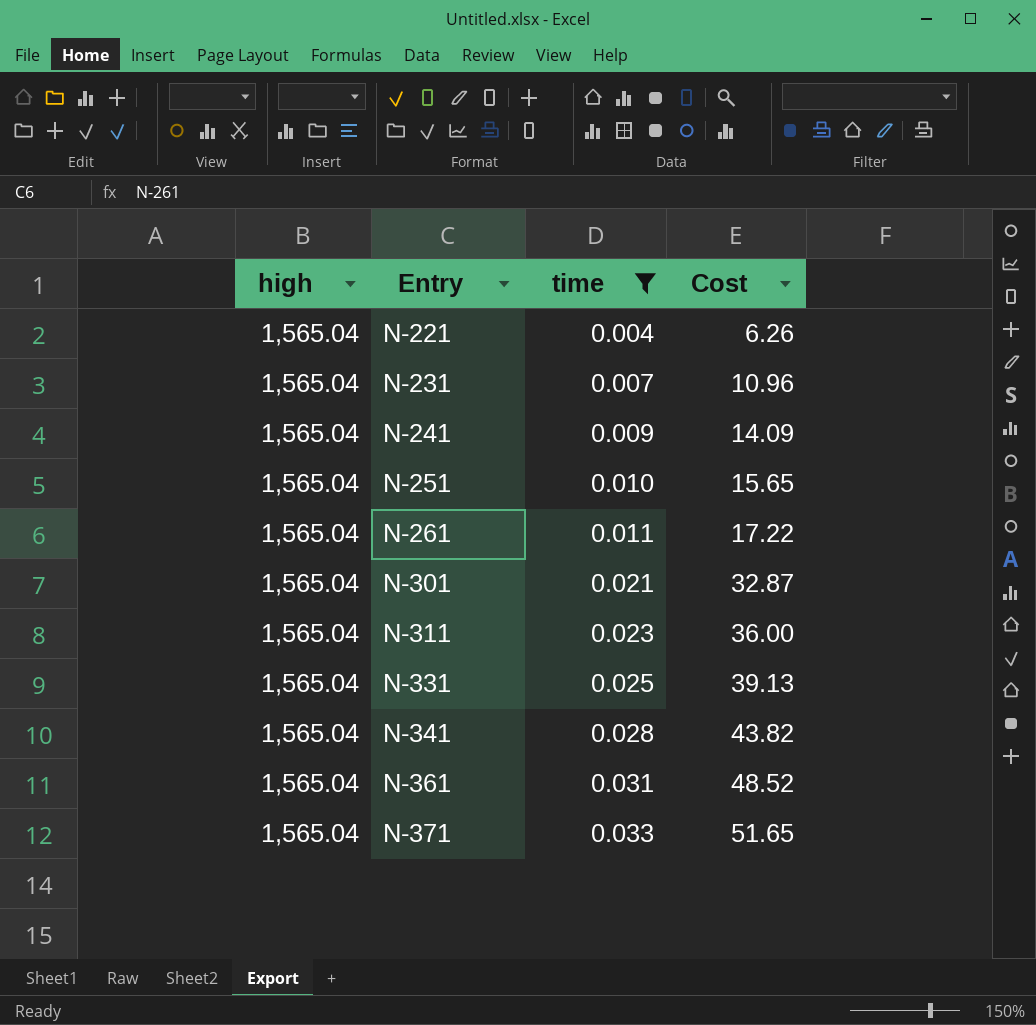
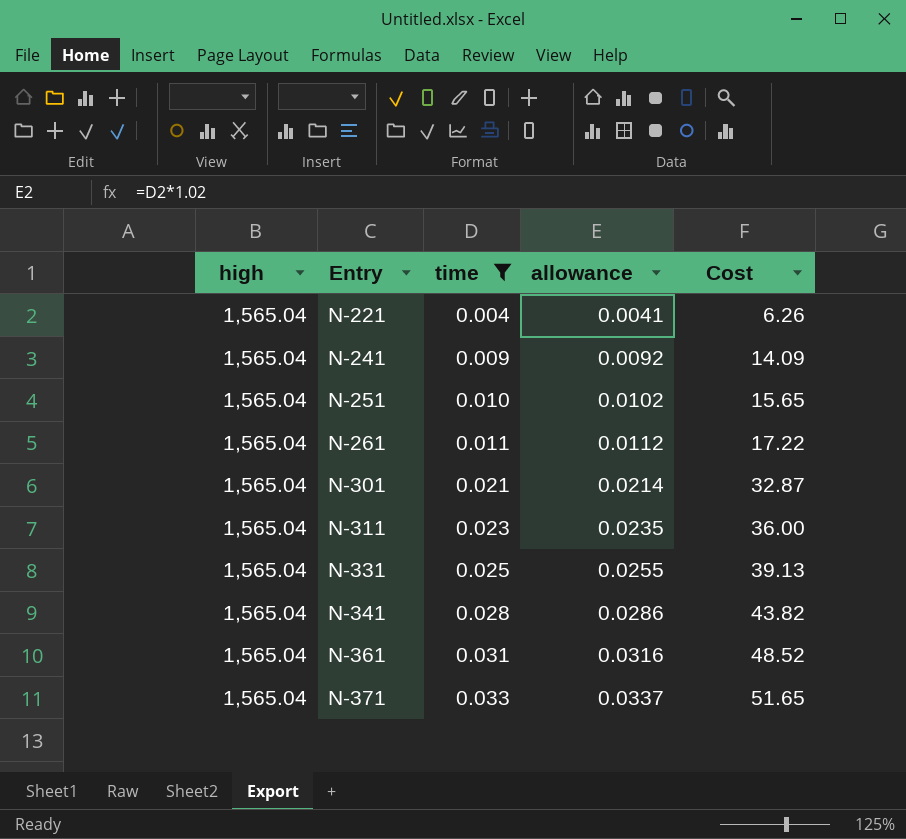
column allowance | formula: none -> [time] * 1.02
row N-231: 1,565.04 | 0.007 | 10.96 -> none

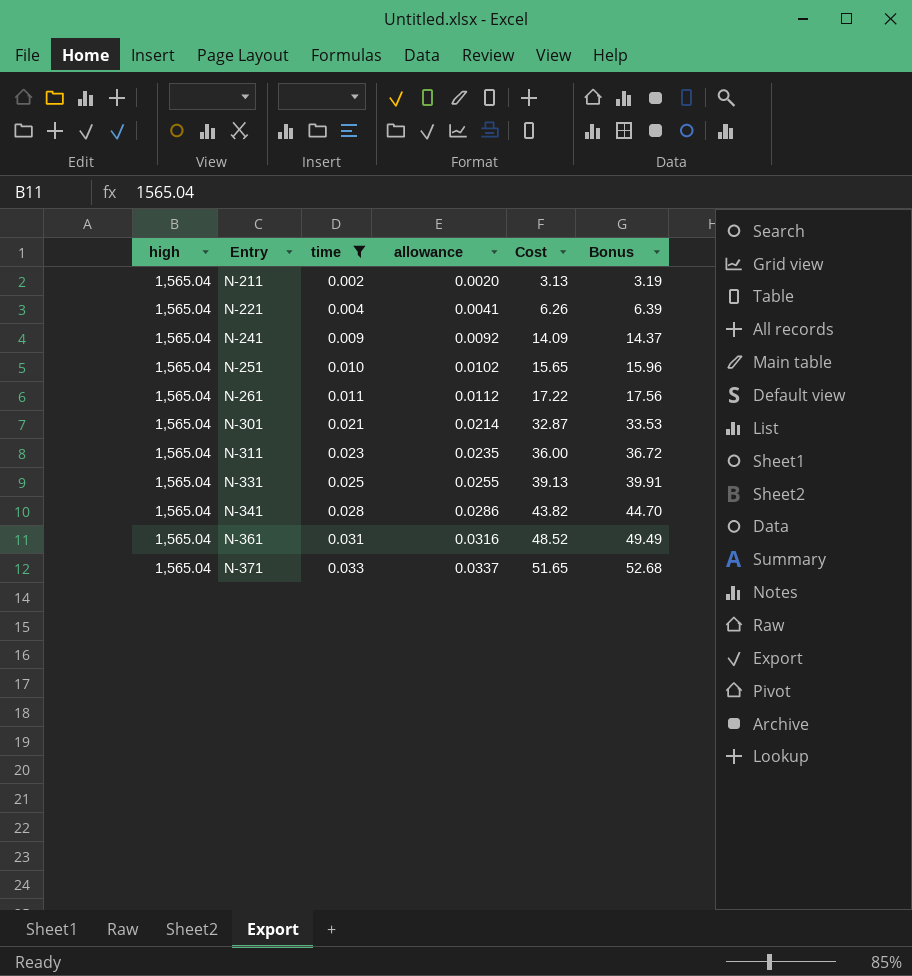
column Bonus | formula: none -> [Cost] * 1.02
row N-211: none -> 1,565.04 | 0.002 | 0.0020 | 3.13 | 3.19

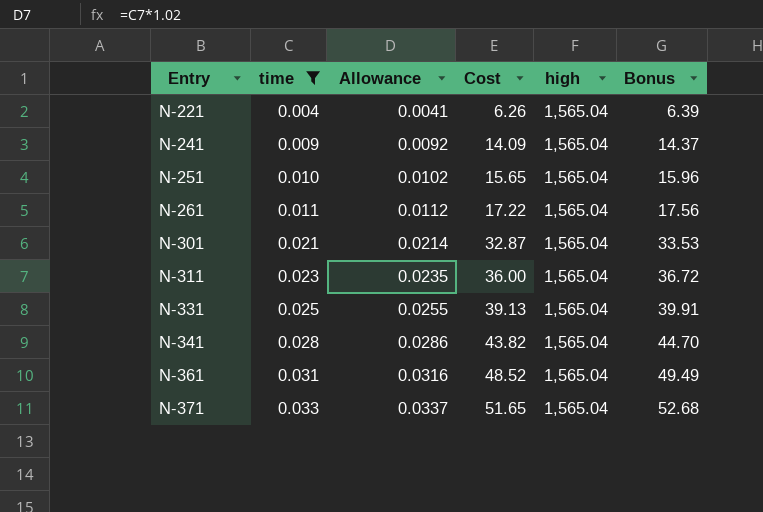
column name: allowance -> Allowance
column high | position: 1 -> 5
row N-211: 1,565.04 | 0.002 | 0.0020 | 3.13 | 3.19 -> none

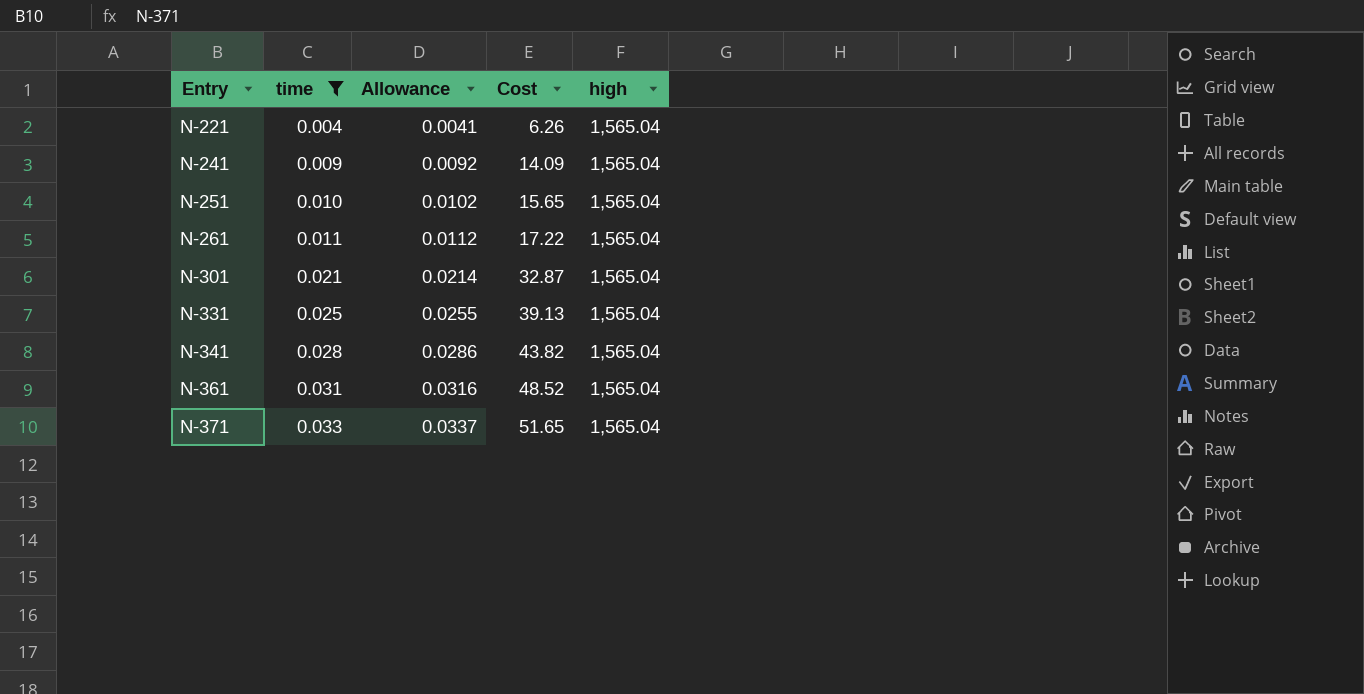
column Bonus | formula: [Cost] * 1.02 -> none
row N-311: 0.023 | 0.0235 | 36.00 | 1,565.04 | 36.72 -> none

